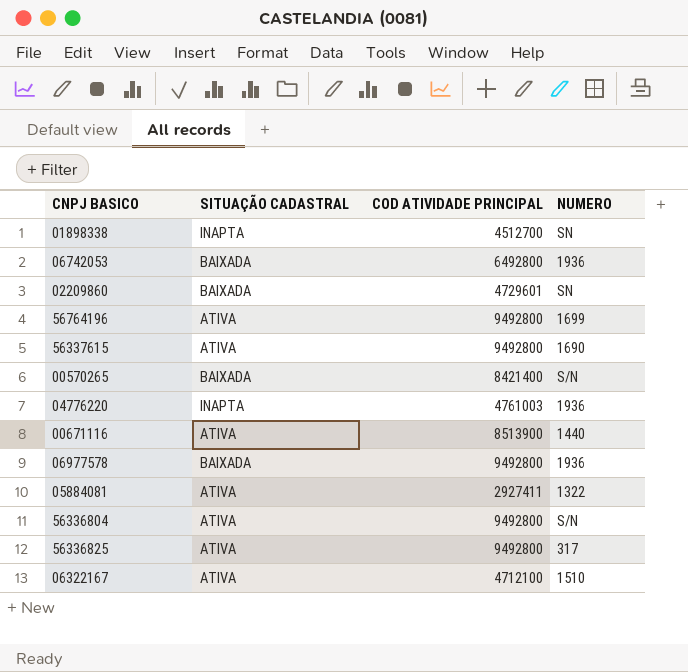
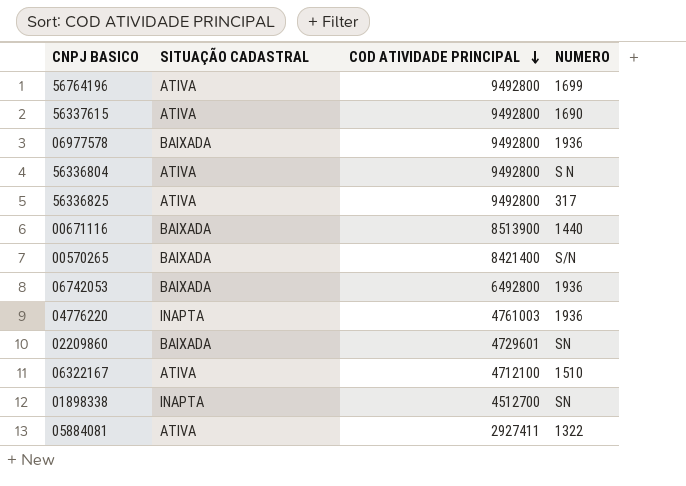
row order: none -> COD ATIVIDADE PRINCIPAL descending
56336804 | NUMERO: S/N -> S N
00671116 | SITUAÇÃO CADASTRAL: ATIVA -> BAIXADA

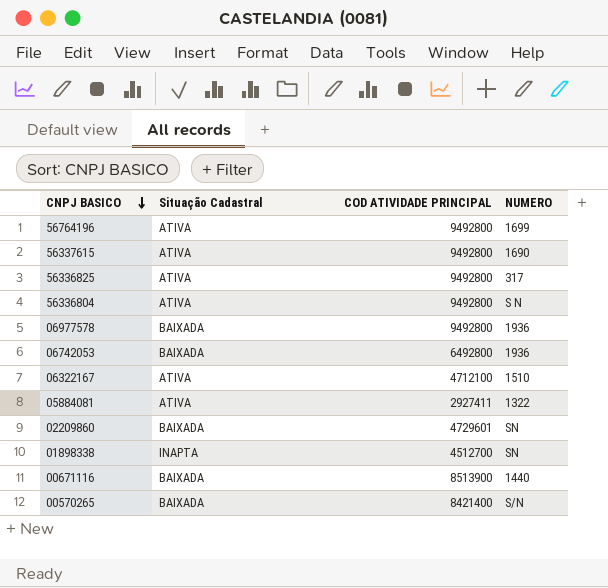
row order: COD ATIVIDADE PRINCIPAL descending -> CNPJ BASICO descending
column name: SITUAÇÃO CADASTRAL -> Situação Cadastral
row 04776220: INAPTA | 4761003 | 1936 -> none

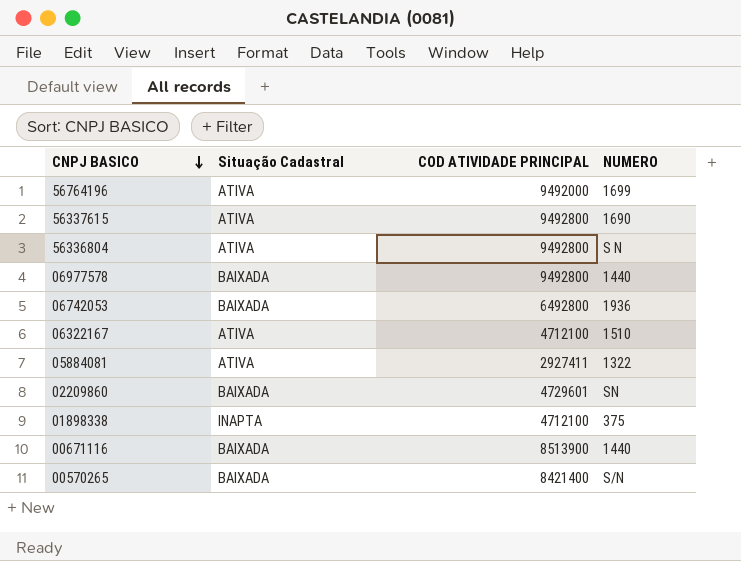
row 56336825: ATIVA | 9492800 | 317 -> none
56764196 | COD ATIVIDADE PRINCIPAL: 9492800 -> 9492000
06977578 | NUMERO: 1936 -> 1440
01898338 | COD ATIVIDADE PRINCIPAL: 4512700 -> 4712100
01898338 | NUMERO: SN -> 375

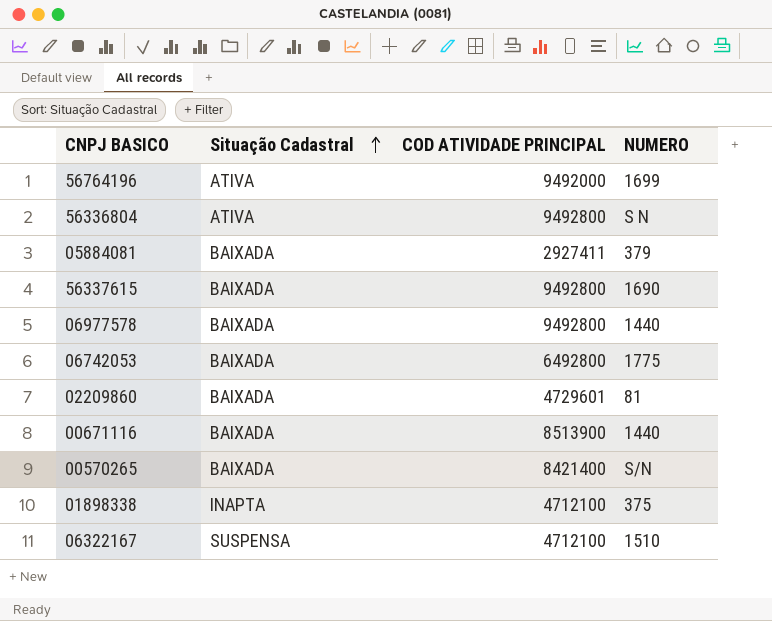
row order: CNPJ BASICO descending -> Situação Cadastral ascending
05884081 | Situação Cadastral: ATIVA -> BAIXADA
05884081 | NUMERO: 1322 -> 379
56337615 | Situação Cadastral: ATIVA -> BAIXADA
06742053 | NUMERO: 1936 -> 1775
02209860 | NUMERO: SN -> 81
06322167 | Situação Cadastral: ATIVA -> SUSPENSA

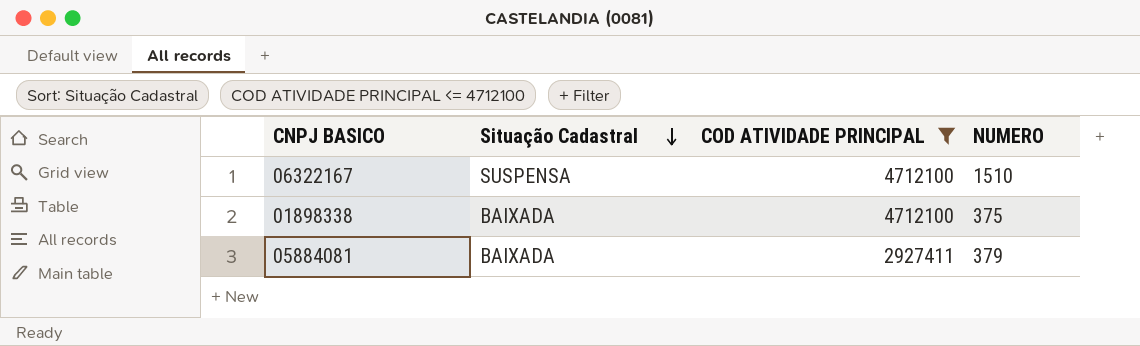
filter: none -> COD ATIVIDADE PRINCIPAL <= 4712100
row order: Situação Cadastral ascending -> Situação Cadastral descending
01898338 | Situação Cadastral: INAPTA -> BAIXADA

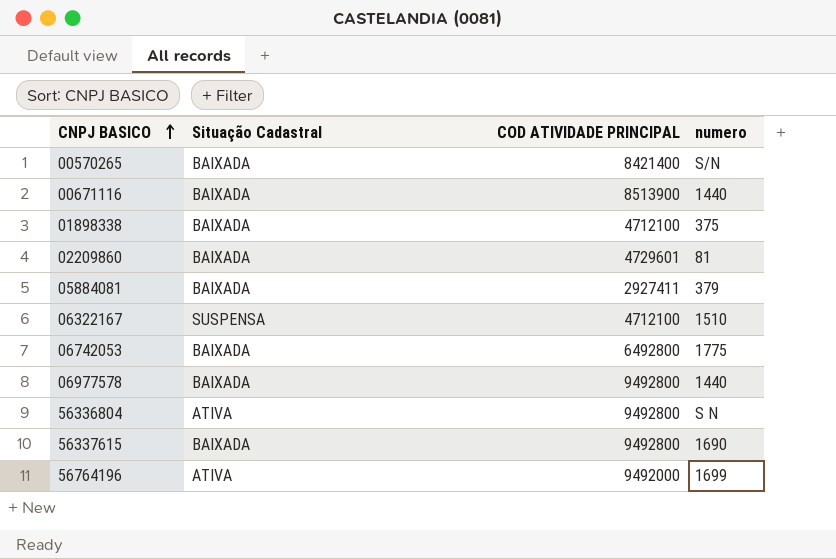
filter: COD ATIVIDADE PRINCIPAL <= 4712100 -> none
row order: Situação Cadastral descending -> CNPJ BASICO ascending
column name: NUMERO -> numero

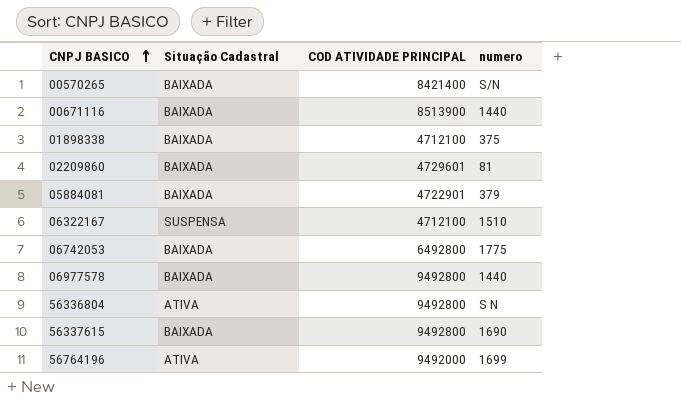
05884081 | COD ATIVIDADE PRINCIPAL: 2927411 -> 4722901

